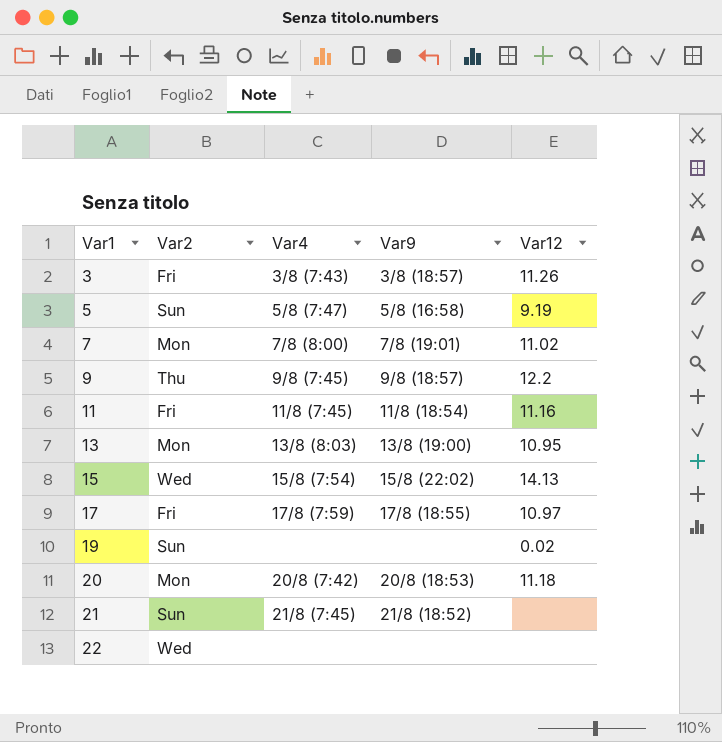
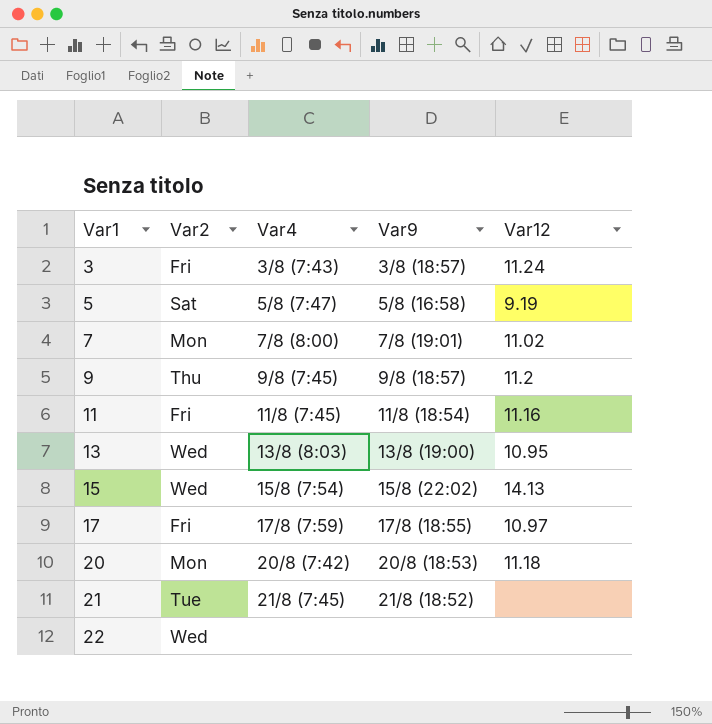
row 19: Sun | none | none | 0.02 -> none
3 | Var12: 11.26 -> 11.24
5 | Var2: Sun -> Sat
9 | Var12: 12.2 -> 11.2
13 | Var2: Mon -> Wed
21 | Var2: Sun -> Tue

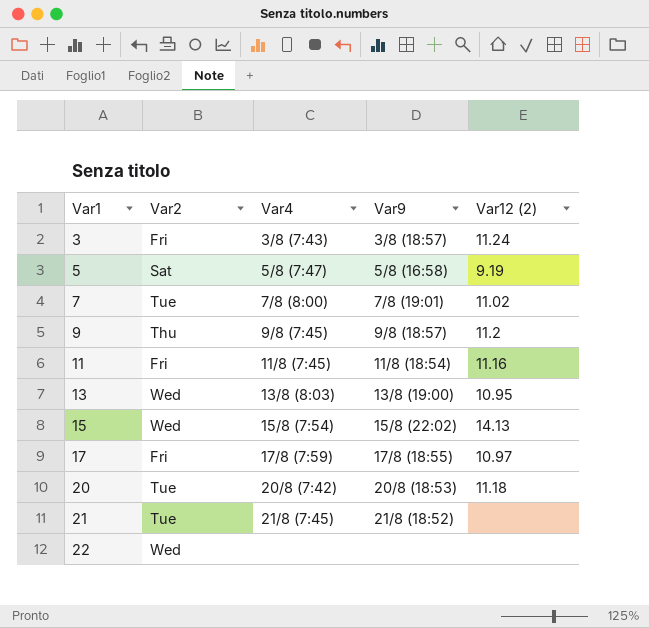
column name: Var12 -> Var12 (2)
7 | Var2: Mon -> Tue
20 | Var2: Mon -> Tue

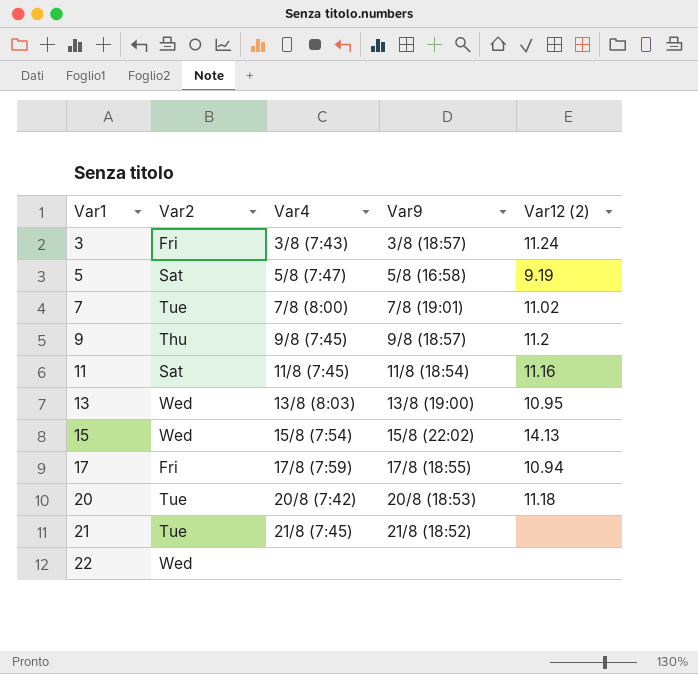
11 | Var2: Fri -> Sat
17 | Var12 (2): 10.97 -> 10.94

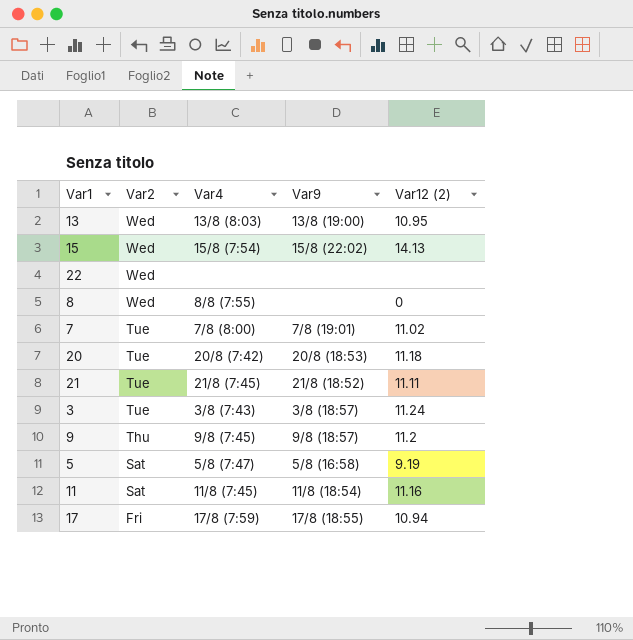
row order: Var1 ascending -> Var2 descending
row 8: none -> Wed | 8/8 (7:55) | none | 0
21 | Var12 (2): none -> 11.11
3 | Var2: Fri -> Tue

